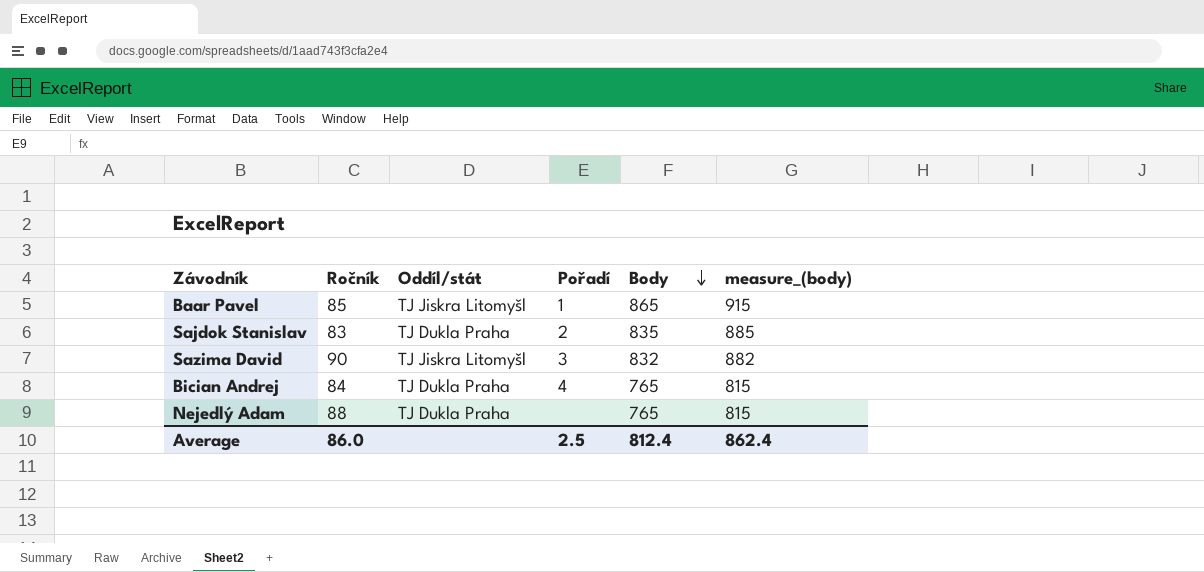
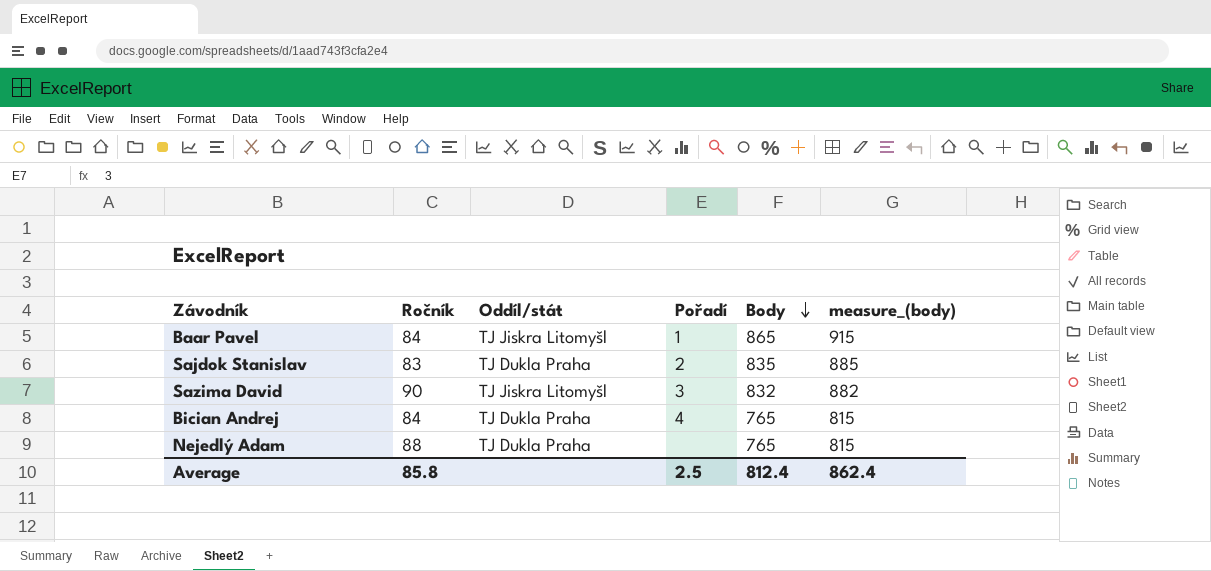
Baar Pavel | Ročník: 85 -> 84
Average | Ročník: 86.0 -> 85.8

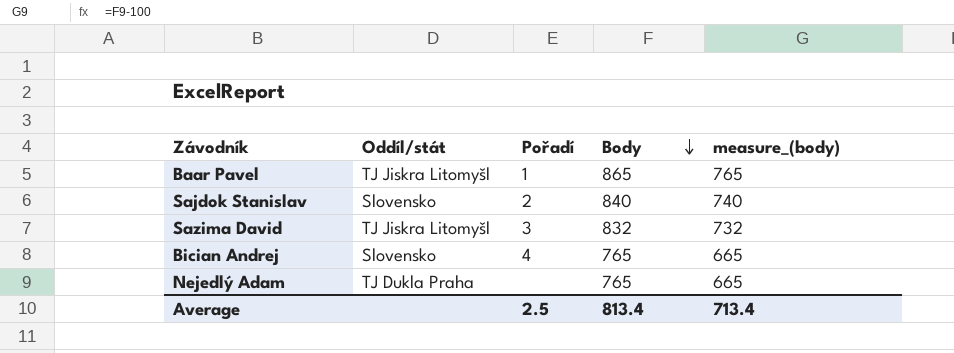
column Ročník | position: 2 -> none
column measure_(body) | formula: [Body] + 50 -> [Body] - 100
Sajdok Stanislav | Oddíl/stát: TJ Dukla Praha -> Slovensko
Sajdok Stanislav | Body: 835 -> 840
Bician Andrej | Oddíl/stát: TJ Dukla Praha -> Slovensko
Average | Body: 812.4 -> 813.4
Average | measure_(body): 862.4 -> 713.4

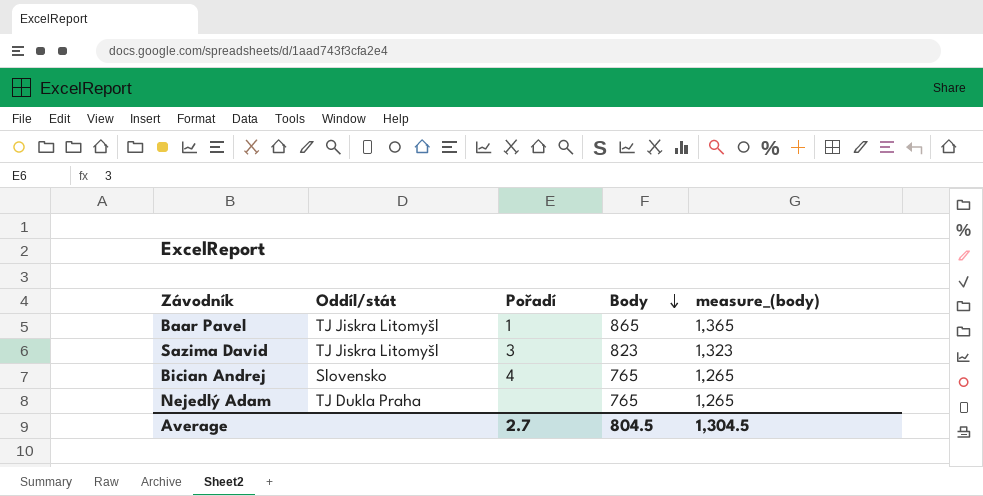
column measure_(body) | formula: [Body] - 100 -> [Body] + 500
row Sajdok Stanislav: Slovensko | 2 | 840 | 740 -> none
Sazima David | Body: 832 -> 823
Average | Pořadí: 2.5 -> 2.7
Average | Body: 813.4 -> 804.5
Average | measure_(body): 713.4 -> 1,304.5

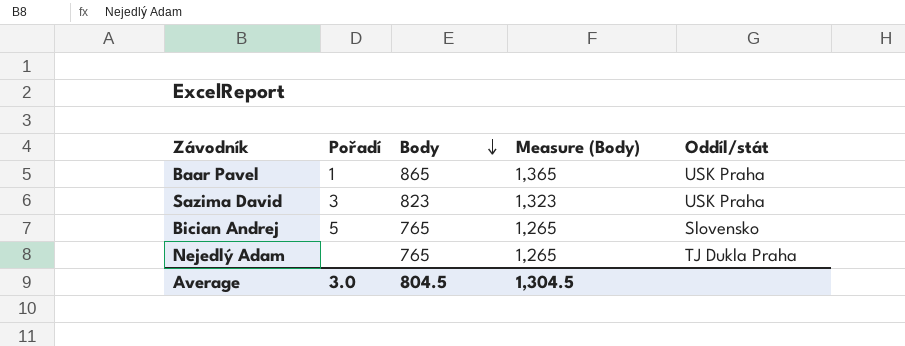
column name: measure_(body) -> Measure (Body)
column Oddíl/stát | position: 2 -> 5
Baar Pavel | Oddíl/stát: TJ Jiskra Litomyšl -> USK Praha
Sazima David | Oddíl/stát: TJ Jiskra Litomyšl -> USK Praha
Bician Andrej | Pořadí: 4 -> 5
Average | Pořadí: 2.7 -> 3.0

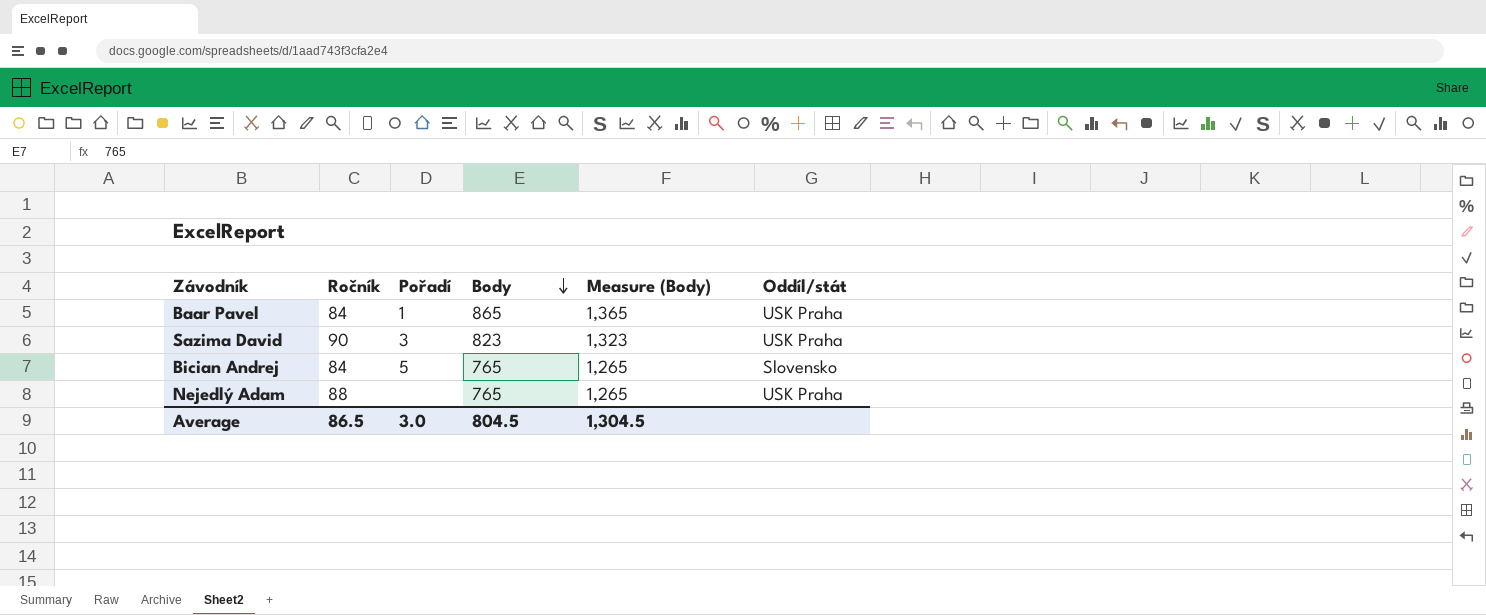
column Ročník | position: none -> 2
Nejedlý Adam | Oddíl/stát: TJ Dukla Praha -> USK Praha

